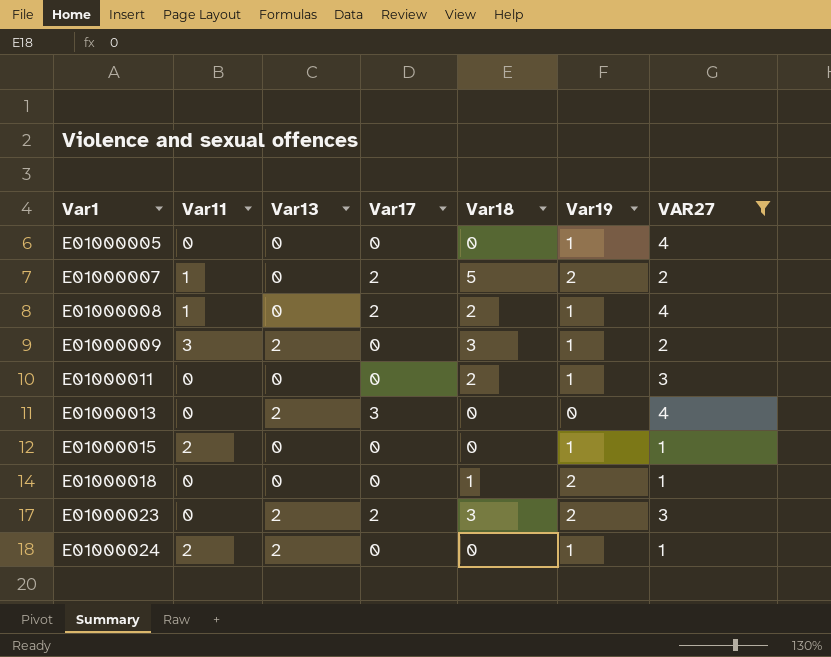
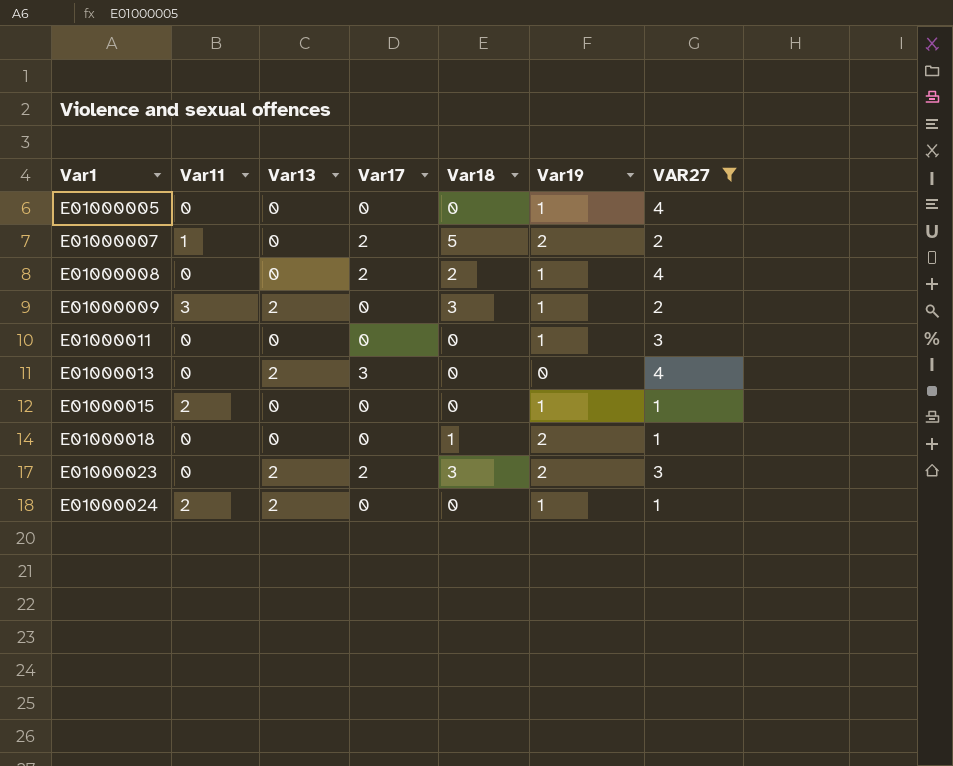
E01000008 | Var11: 1 -> 0
E01000011 | Var18: 2 -> 0

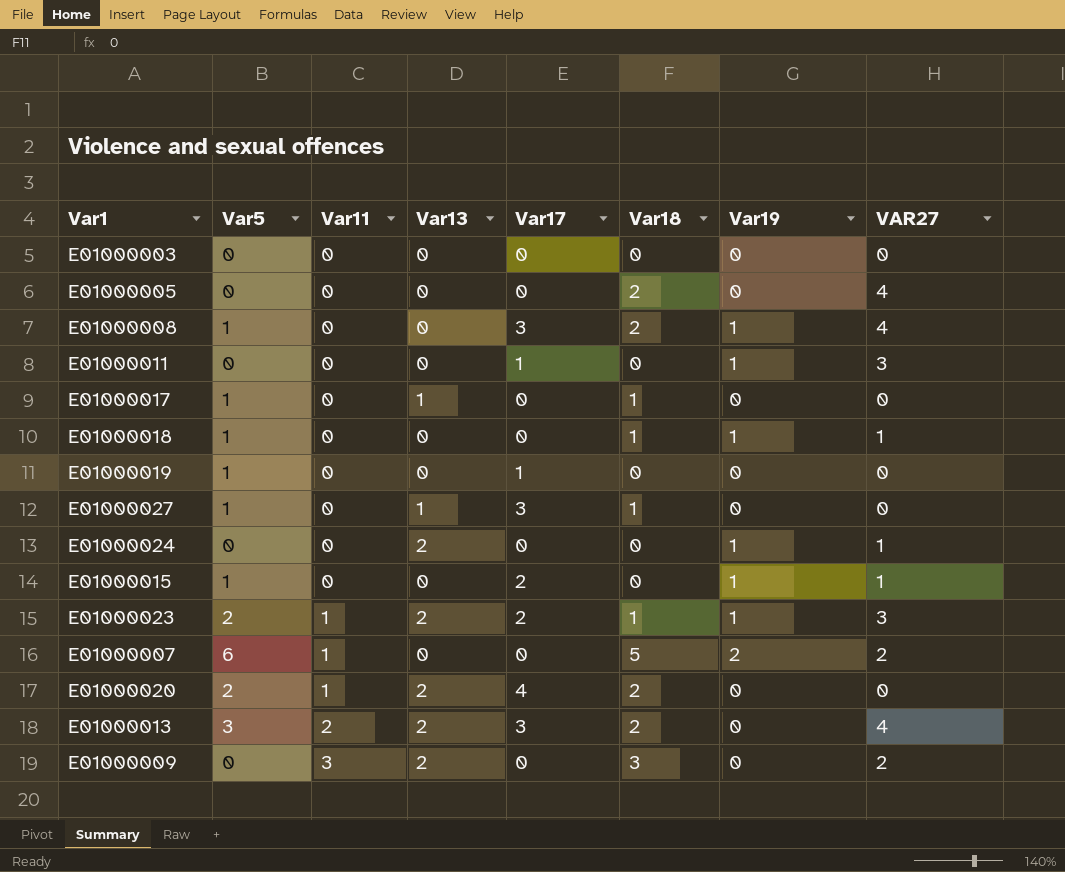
filter: VAR27 != 0 -> none
row order: Var1 ascending -> Var11 ascending
column Var5 | position: none -> 2
E01000005 | Var18: 0 -> 2
E01000005 | Var19: 1 -> 0
E01000008 | Var17: 2 -> 3
E01000011 | Var17: 0 -> 1
E01000018 | Var19: 2 -> 1
E01000024 | Var11: 2 -> 0
E01000015 | Var11: 2 -> 0
E01000015 | Var17: 0 -> 2
E01000023 | Var11: 0 -> 1
E01000023 | Var18: 3 -> 1
E01000023 | Var19: 2 -> 1
E01000007 | Var17: 2 -> 0
E01000013 | Var11: 0 -> 2
E01000013 | Var18: 0 -> 2
E01000009 | Var19: 1 -> 0

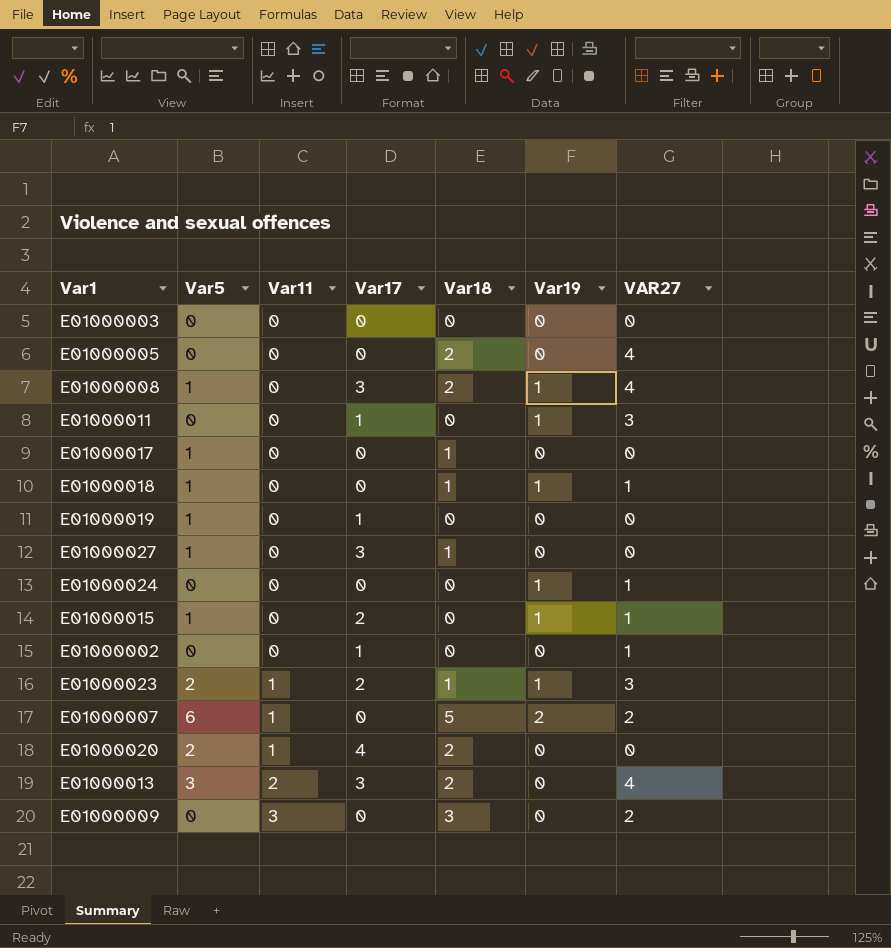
column Var13 | position: 4 -> none
row E01000002: none -> 0 | 0 | 1 | 0 | 0 | 1

